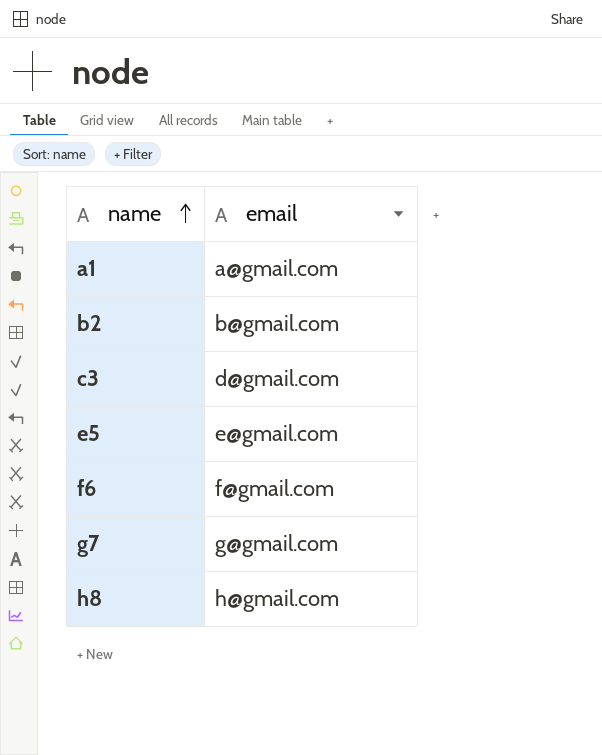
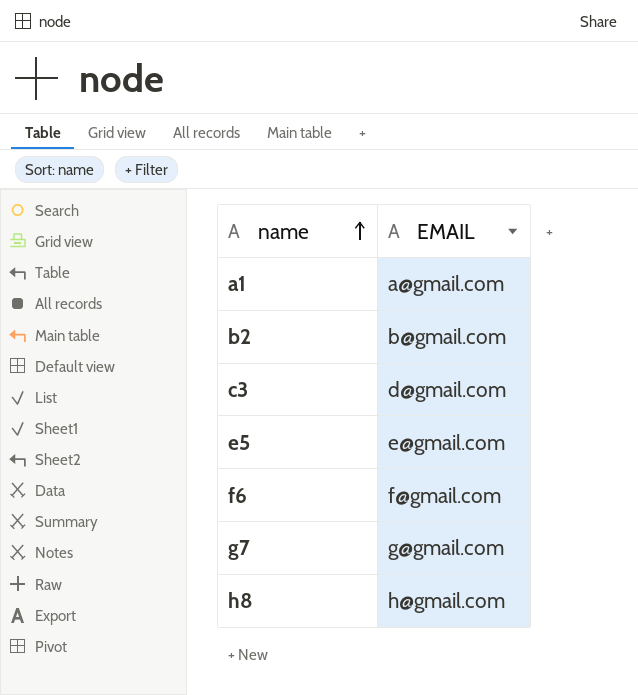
column name: email -> EMAIL

